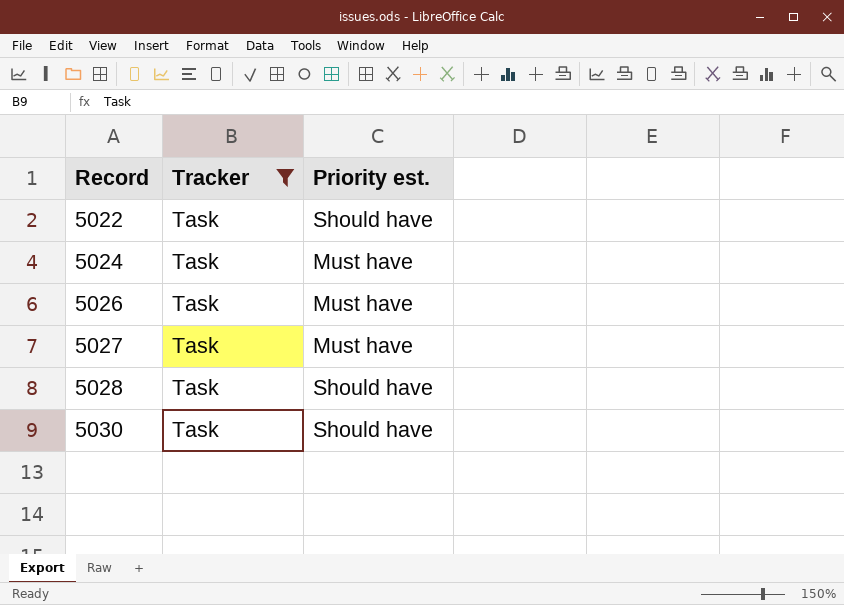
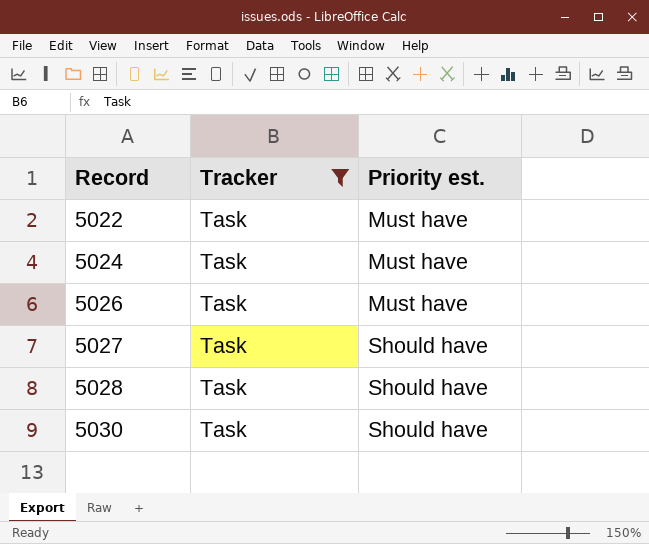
5022 | Priority est.: Should have -> Must have
5027 | Priority est.: Must have -> Should have

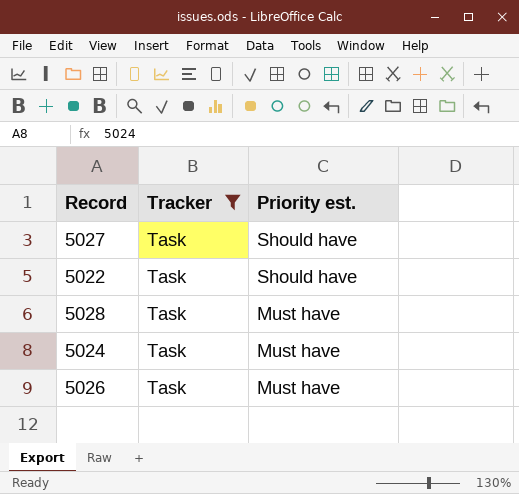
row order: Record ascending -> Priority est. descending
row 5030: Task | Should have -> none
5022 | Priority est.: Must have -> Should have
5028 | Priority est.: Should have -> Must have

